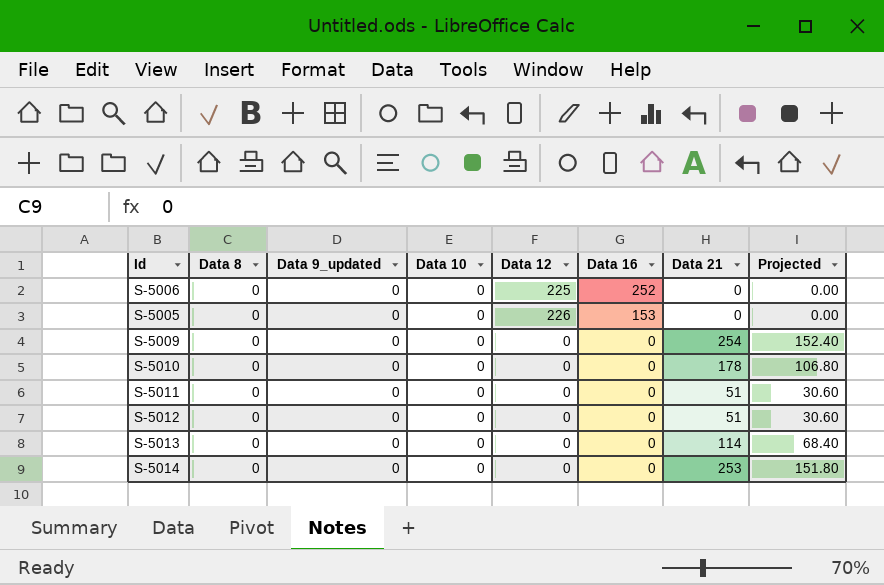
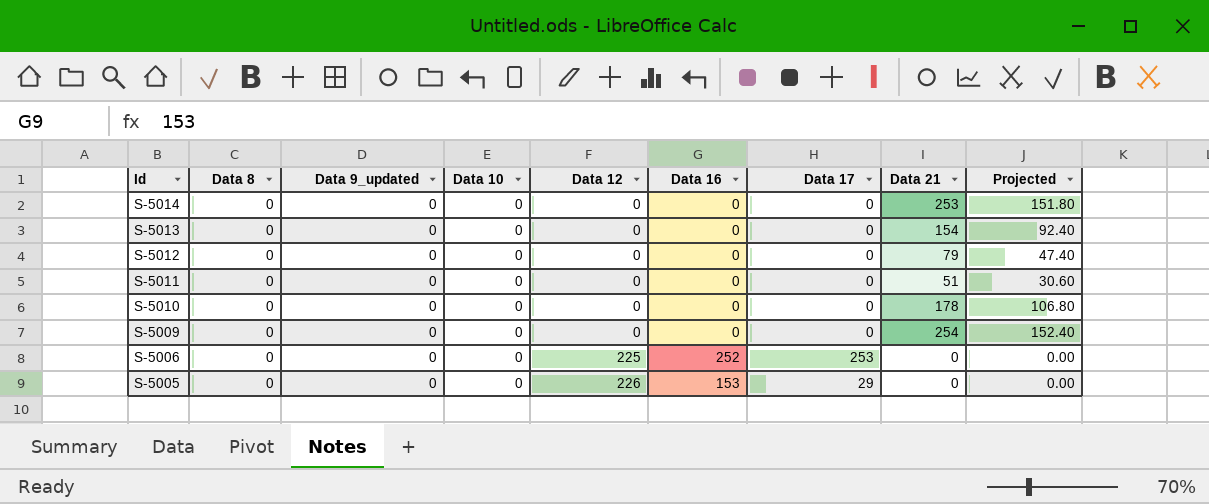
row order: Data 16 descending -> Id descending
column Data 17 | position: none -> 7
S-5013 | Data 21: 114 -> 154
S-5013 | Projected: 68.40 -> 92.40
S-5012 | Data 21: 51 -> 79
S-5012 | Projected: 30.60 -> 47.40

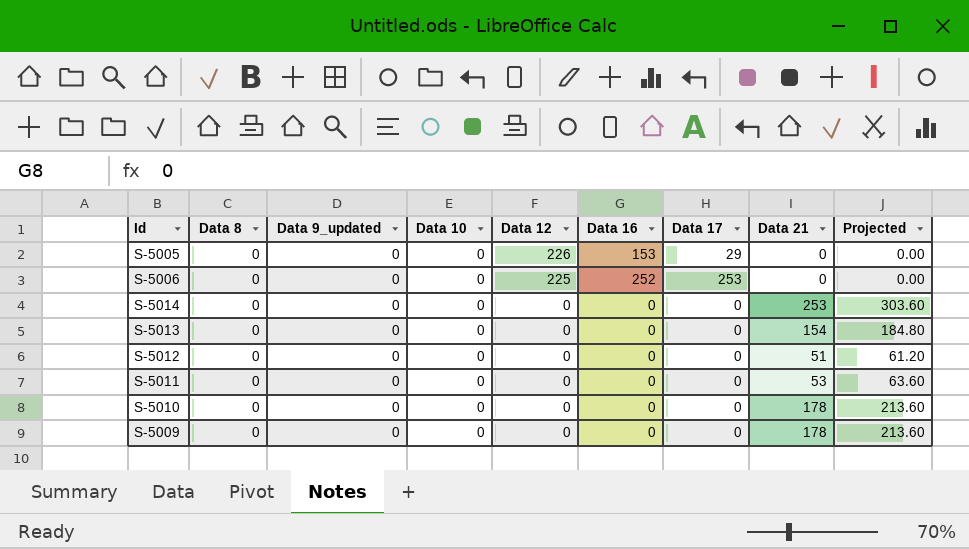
row order: Id descending -> Data 12 descending
column Projected | formula: [Data 21] * 0.6 -> [Data 21] * 1.2
S-5012 | Data 21: 79 -> 51
S-5011 | Data 21: 51 -> 53
S-5009 | Data 21: 254 -> 178

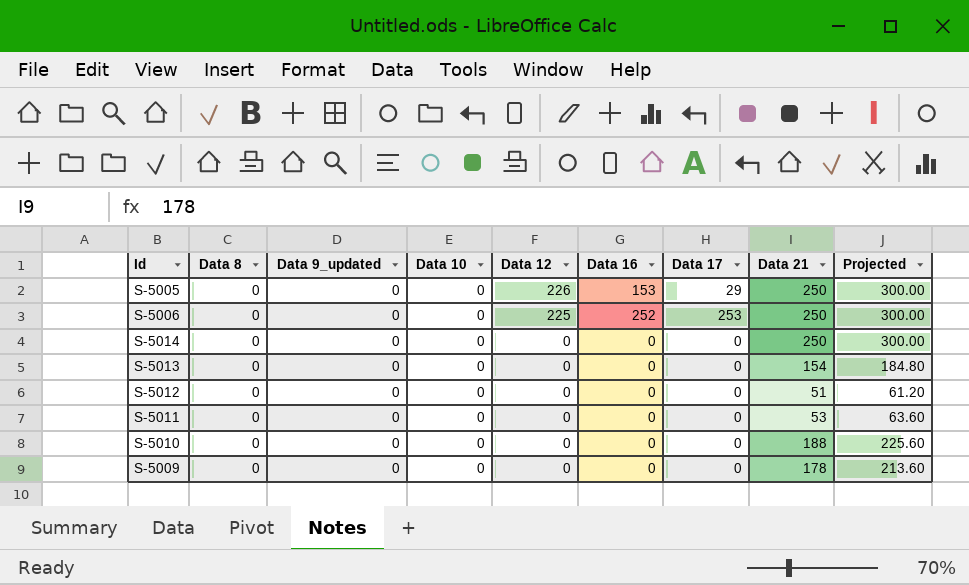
S-5005 | Data 21: 0 -> 250
S-5005 | Projected: 0.00 -> 300.00
S-5006 | Data 21: 0 -> 250
S-5006 | Projected: 0.00 -> 300.00
S-5014 | Data 21: 253 -> 250
S-5014 | Projected: 303.60 -> 300.00
S-5010 | Data 21: 178 -> 188
S-5010 | Projected: 213.60 -> 225.60

